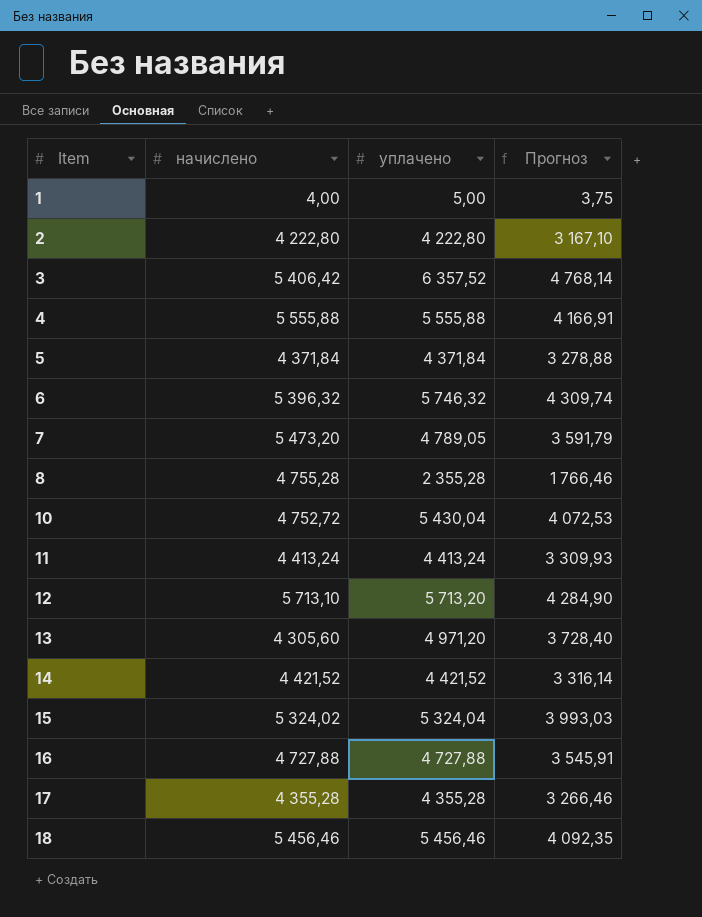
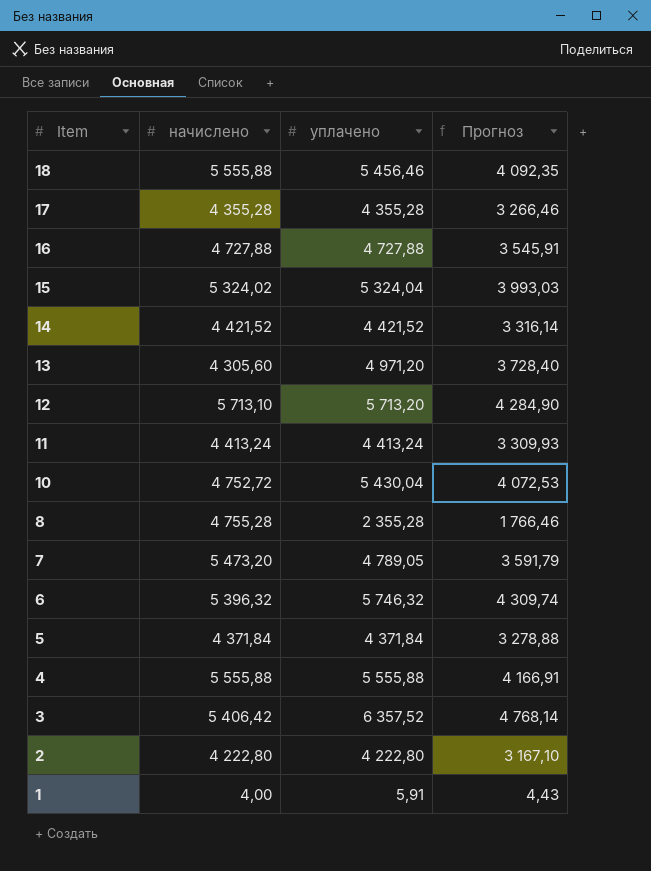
row order: Item ascending -> Item descending
18 | начислено: 5 456,46 -> 5 555,88
1 | уплачено: 5,00 -> 5,91
1 | Прогноз: 3,75 -> 4,43

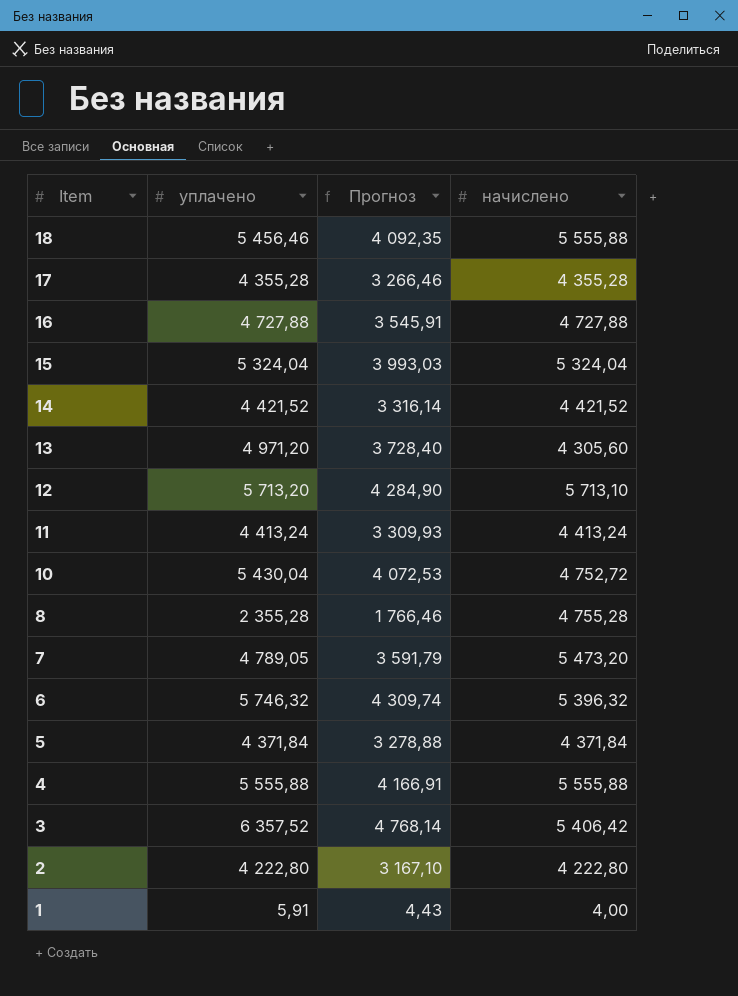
column начислено | position: 2 -> 4
15 | начислено: 5 324,02 -> 5 324,04

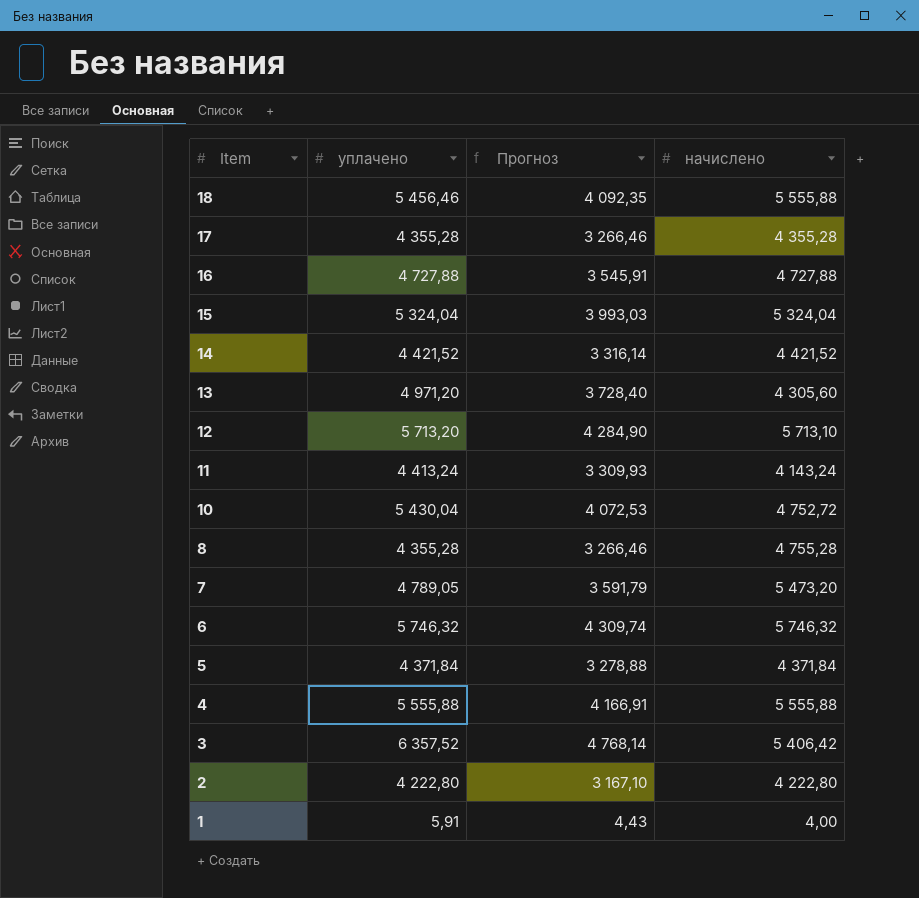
11 | начислено: 4 413,24 -> 4 143,24
8 | уплачено: 2 355,28 -> 4 355,28
8 | Прогноз: 1 766,46 -> 3 266,46
6 | начислено: 5 396,32 -> 5 746,32

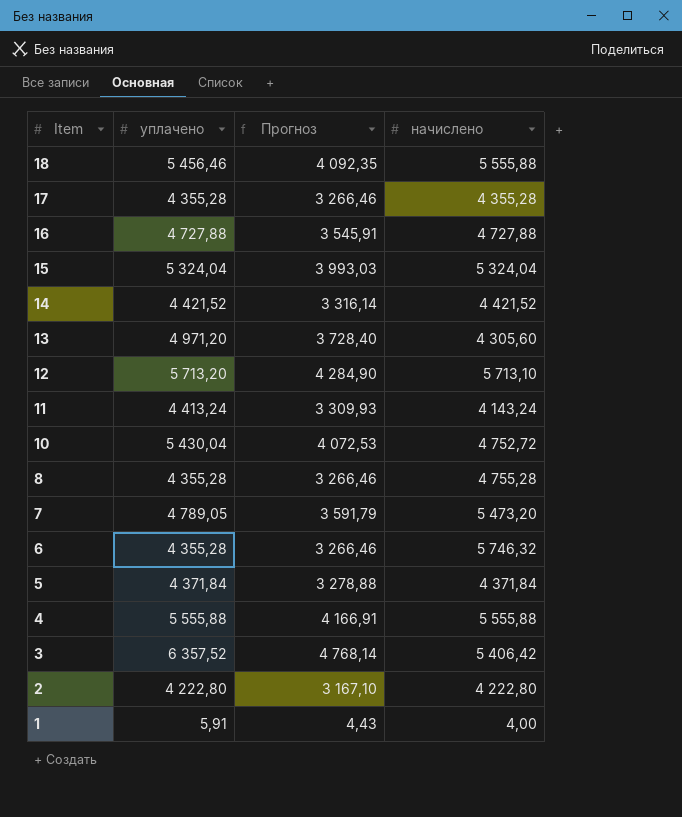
6 | уплачено: 5 746,32 -> 4 355,28
6 | Прогноз: 4 309,74 -> 3 266,46

